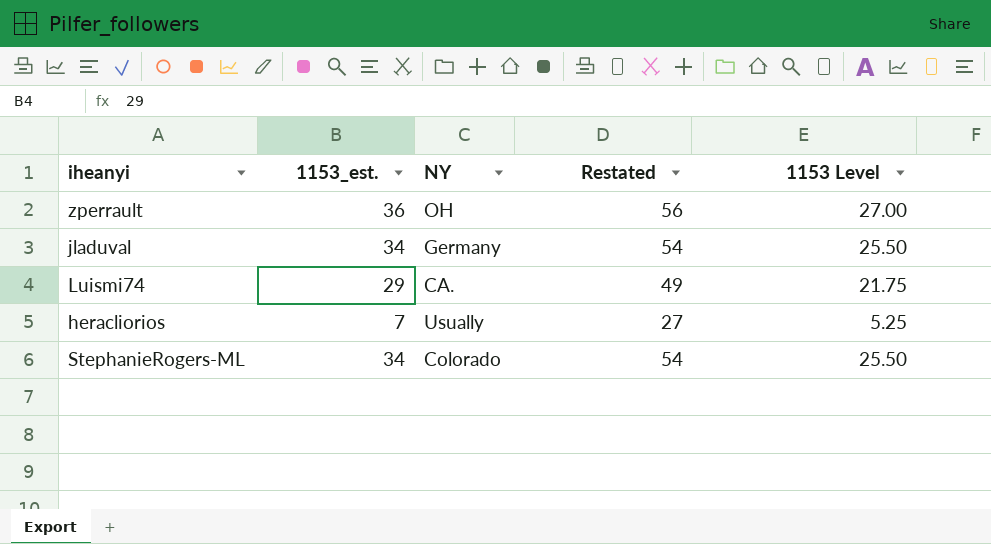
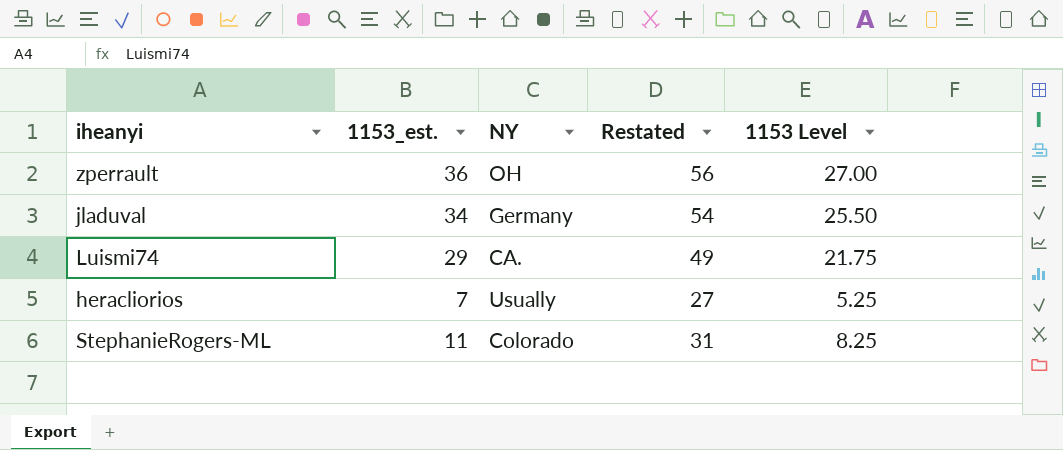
StephanieRogers-ML | 1153_est.: 34 -> 11
StephanieRogers-ML | Restated: 54 -> 31
StephanieRogers-ML | 1153 Level: 25.50 -> 8.25

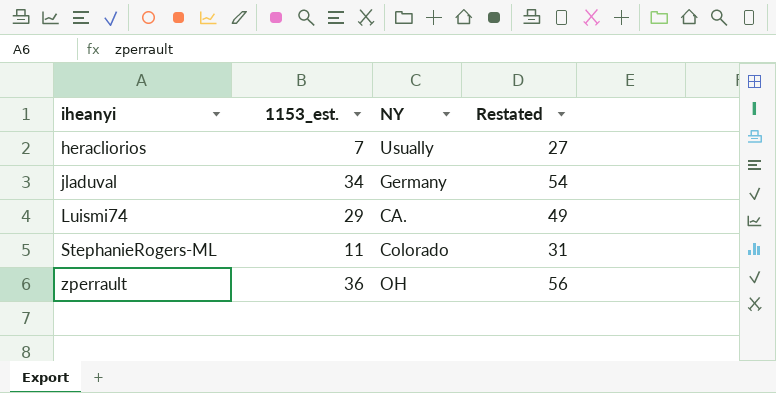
row order: none -> iheanyi ascending
column 1153 Level | formula: [1153_est.] * 0.75 -> none

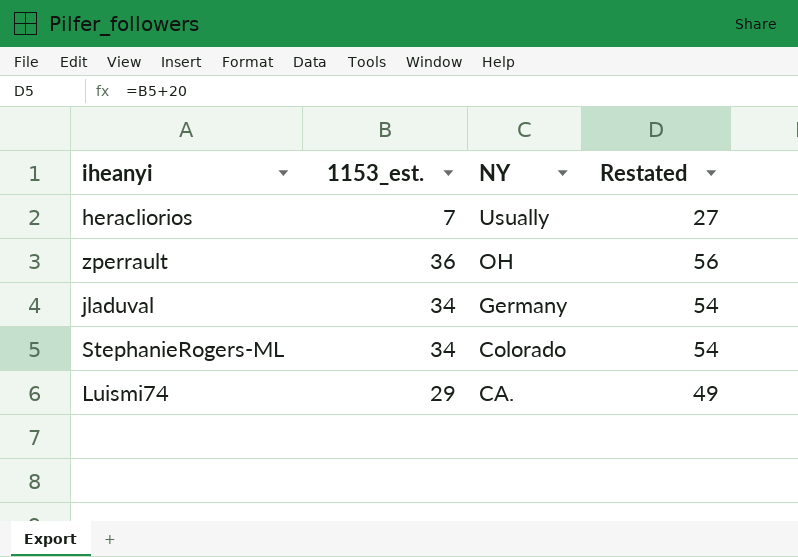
row order: iheanyi ascending -> NY descending
StephanieRogers-ML | 1153_est.: 11 -> 34
StephanieRogers-ML | Restated: 31 -> 54

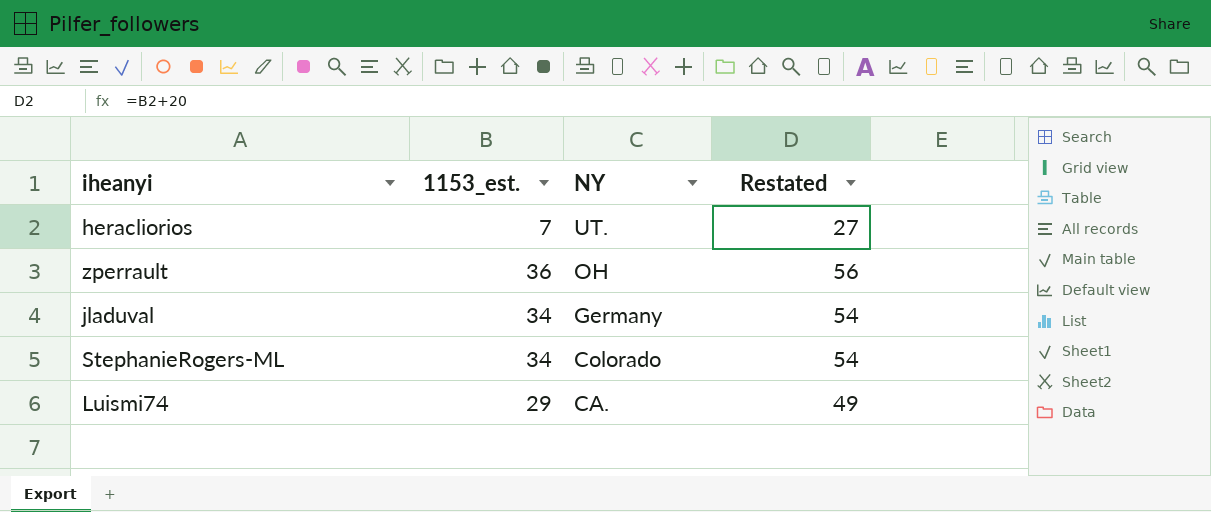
heracliorios | NY: Usually -> UT.

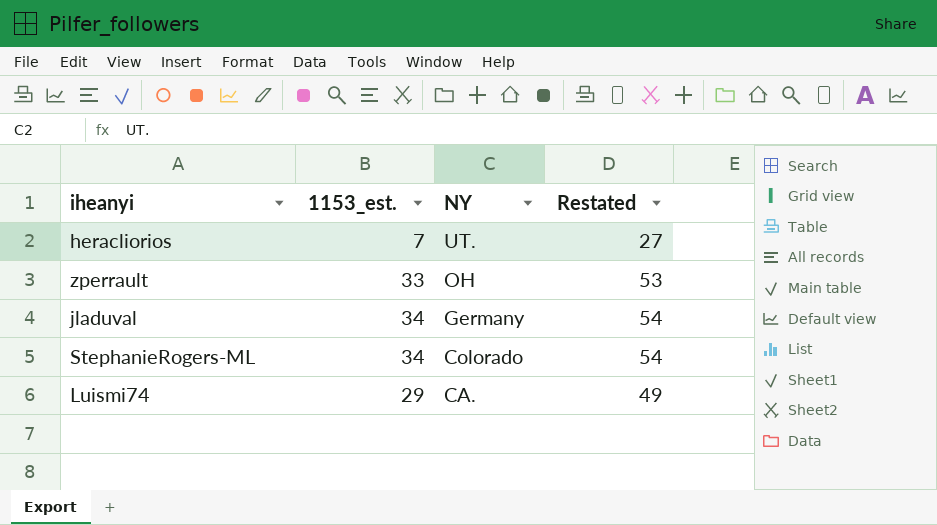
zperrault | 1153_est.: 36 -> 33
zperrault | Restated: 56 -> 53

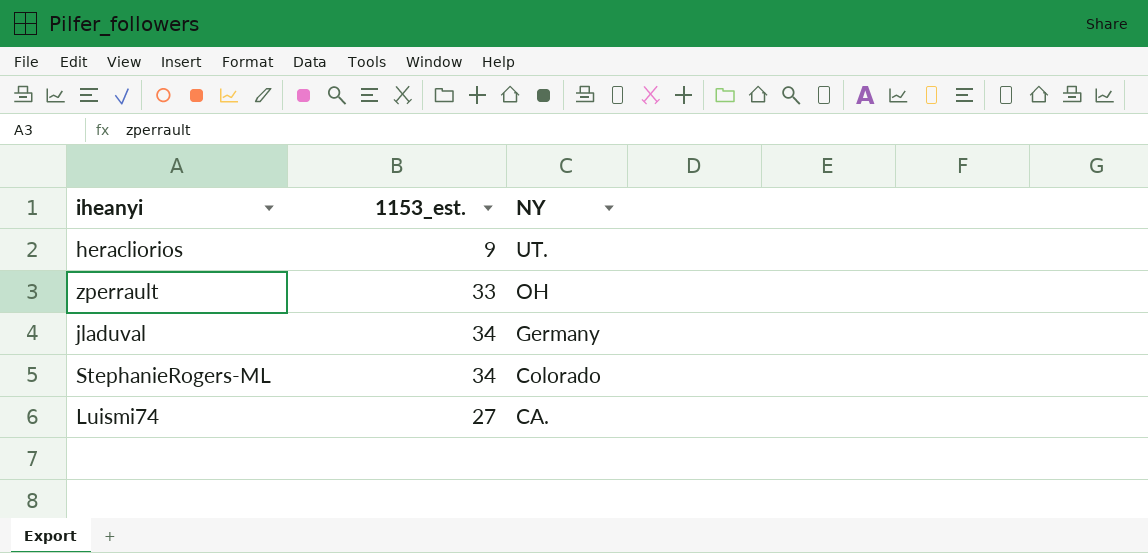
column Restated | formula: [1153_est.] + 20 -> none
heracliorios | 1153_est.: 7 -> 9
Luismi74 | 1153_est.: 29 -> 27

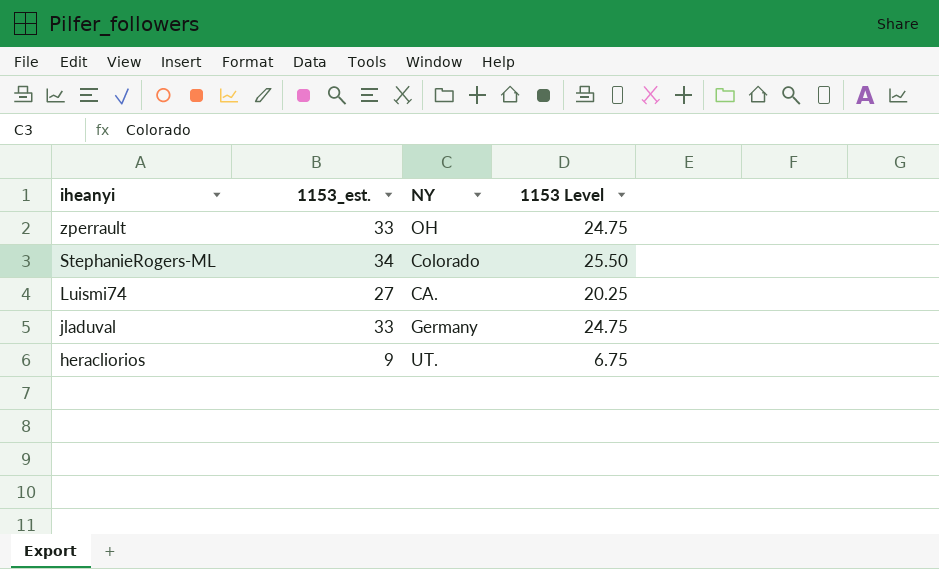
row order: NY descending -> iheanyi descending
column 1153 Level | formula: none -> [1153_est.] * 0.75
jladuval | 1153_est.: 34 -> 33

